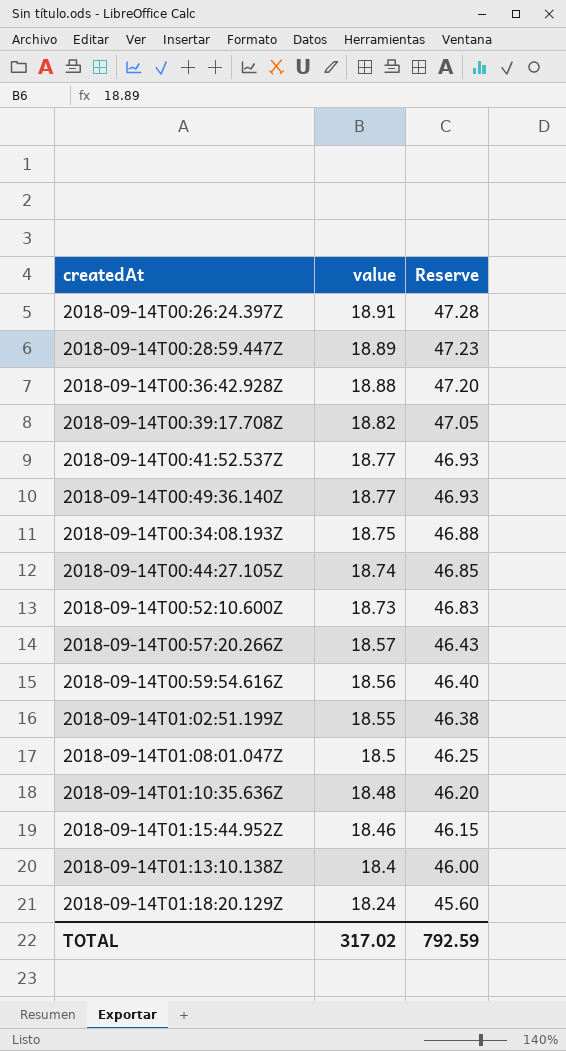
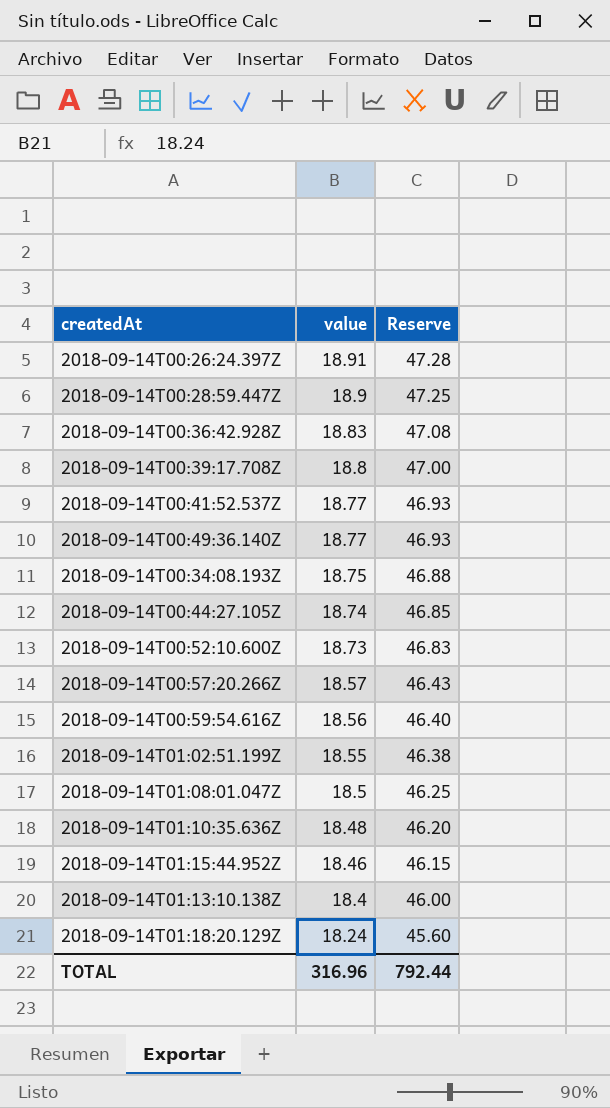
2018-09-14T00:28:59.447Z | value: 18.89 -> 18.9
2018-09-14T00:28:59.447Z | Reserve: 47.23 -> 47.25
2018-09-14T00:36:42.928Z | value: 18.88 -> 18.83
2018-09-14T00:36:42.928Z | Reserve: 47.20 -> 47.08
2018-09-14T00:39:17.708Z | value: 18.82 -> 18.8
2018-09-14T00:39:17.708Z | Reserve: 47.05 -> 47.00
TOTAL | value: 317.02 -> 316.96
TOTAL | Reserve: 792.59 -> 792.44

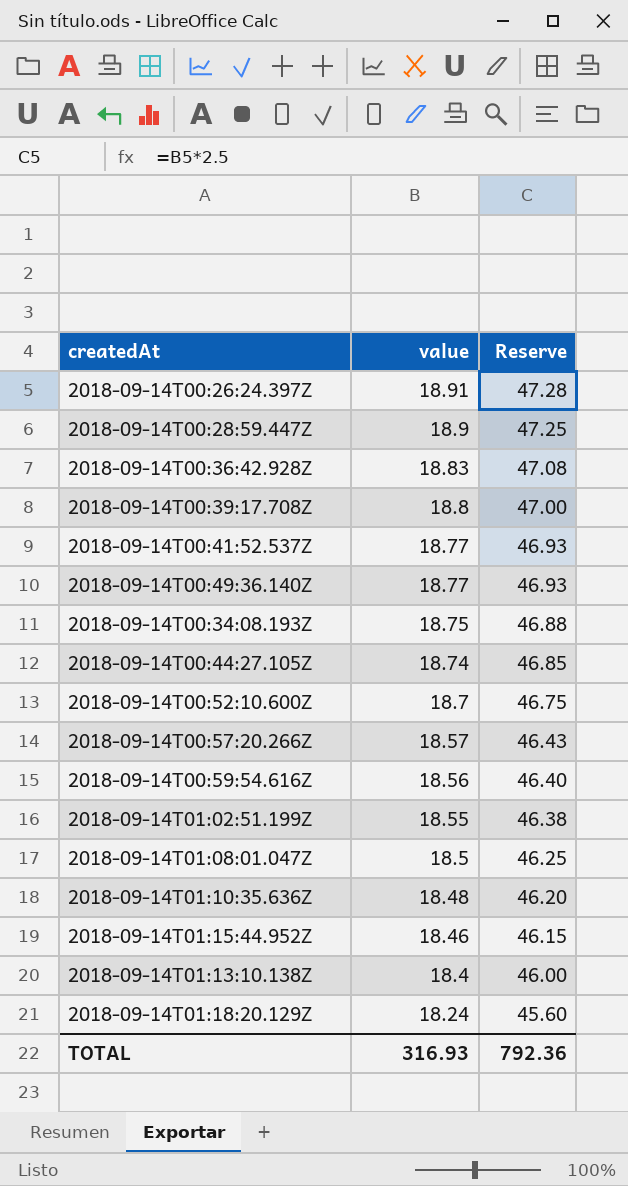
2018-09-14T00:52:10.600Z | value: 18.73 -> 18.7
2018-09-14T00:52:10.600Z | Reserve: 46.83 -> 46.75
TOTAL | value: 316.96 -> 316.93
TOTAL | Reserve: 792.44 -> 792.36

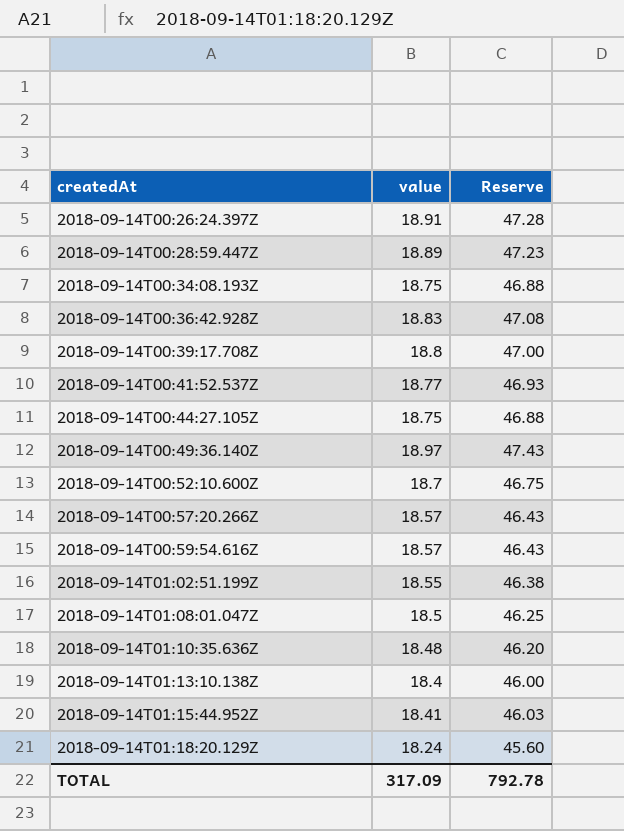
row order: value descending -> createdAt ascending
2018-09-14T00:28:59.447Z | value: 18.9 -> 18.89
2018-09-14T00:28:59.447Z | Reserve: 47.25 -> 47.23
2018-09-14T00:44:27.105Z | value: 18.74 -> 18.75
2018-09-14T00:44:27.105Z | Reserve: 46.85 -> 46.88
2018-09-14T00:49:36.140Z | value: 18.77 -> 18.97
2018-09-14T00:49:36.140Z | Reserve: 46.93 -> 47.43
2018-09-14T00:59:54.616Z | value: 18.56 -> 18.57
2018-09-14T00:59:54.616Z | Reserve: 46.40 -> 46.43
2018-09-14T01:15:44.952Z | value: 18.46 -> 18.41
2018-09-14T01:15:44.952Z | Reserve: 46.15 -> 46.03
TOTAL | value: 316.93 -> 317.09
TOTAL | Reserve: 792.36 -> 792.78

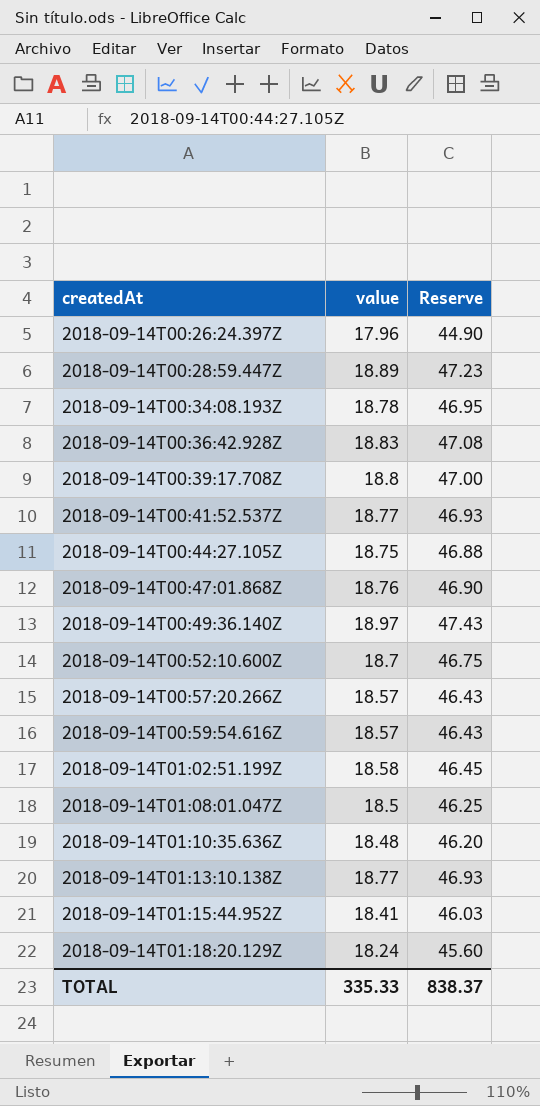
2018-09-14T00:26:24.397Z | value: 18.91 -> 17.96
2018-09-14T00:26:24.397Z | Reserve: 47.28 -> 44.90
2018-09-14T00:34:08.193Z | value: 18.75 -> 18.78
2018-09-14T00:34:08.193Z | Reserve: 46.88 -> 46.95
row 2018-09-14T00:47:01.868Z: none -> 18.76 | 46.90
2018-09-14T01:02:51.199Z | value: 18.55 -> 18.58
2018-09-14T01:02:51.199Z | Reserve: 46.38 -> 46.45
2018-09-14T01:13:10.138Z | value: 18.4 -> 18.77
2018-09-14T01:13:10.138Z | Reserve: 46.00 -> 46.93
TOTAL | value: 317.09 -> 335.33
TOTAL | Reserve: 792.78 -> 838.37

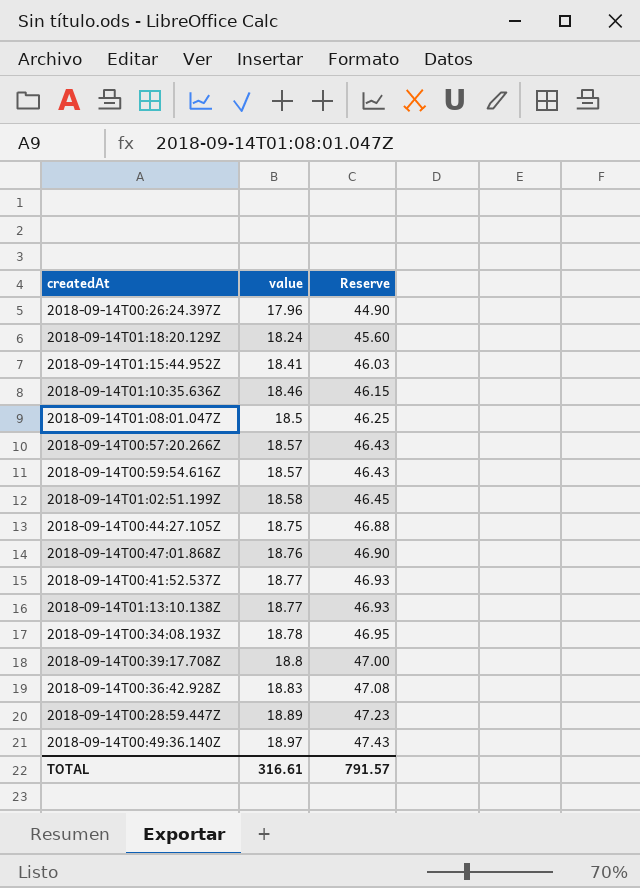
row order: createdAt ascending -> value ascending
row 2018-09-14T00:52:10.600Z: 18.7 | 46.75 -> none
2018-09-14T01:10:35.636Z | value: 18.48 -> 18.46
2018-09-14T01:10:35.636Z | Reserve: 46.20 -> 46.15
TOTAL | value: 335.33 -> 316.61
TOTAL | Reserve: 838.37 -> 791.57

